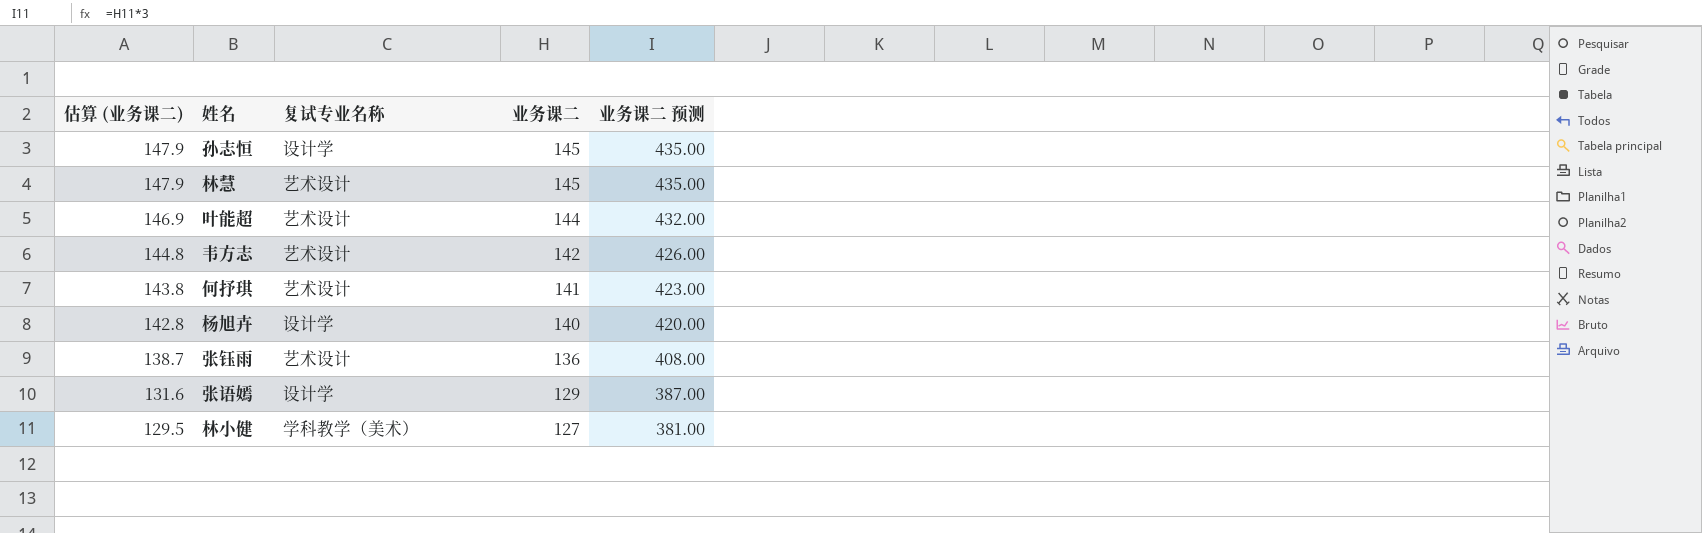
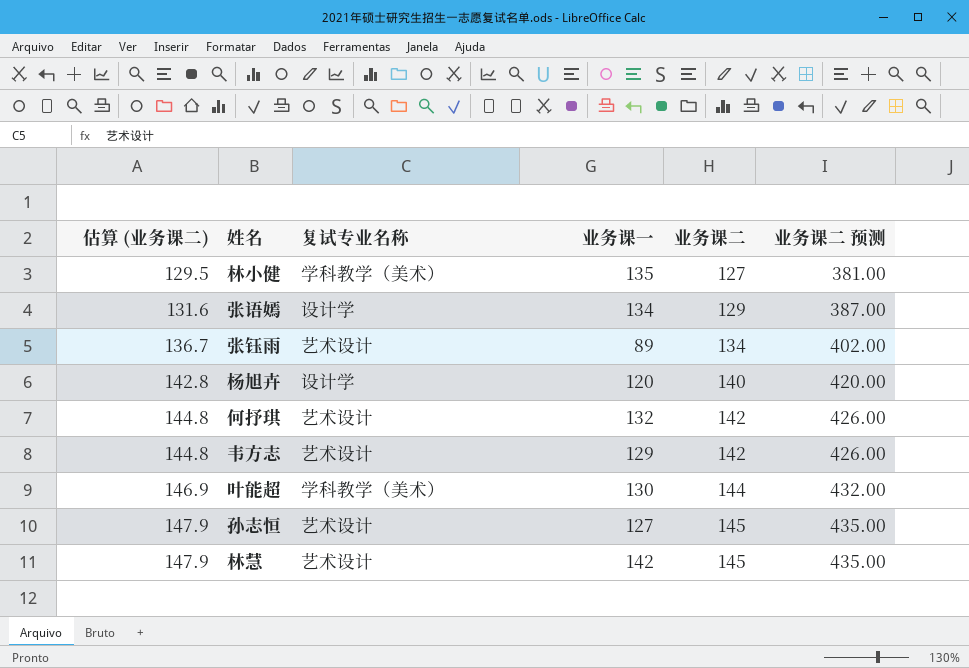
row order: 估算 (业务课二) descending -> 估算 (业务课二) ascending
column 业务课一 | position: none -> 4
张钰雨 | 估算 (业务课二): 138.7 -> 136.7
张钰雨 | 业务课二: 136 -> 134
张钰雨 | 业务课二 预测: 408.00 -> 402.00
何抒琪 | 估算 (业务课二): 143.8 -> 144.8
何抒琪 | 业务课二: 141 -> 142
何抒琪 | 业务课二 预测: 423.00 -> 426.00
叶能超 | 复试专业名称: 艺术设计 -> 学科教学（美术）
孙志恒 | 复试专业名称: 设计学 -> 艺术设计

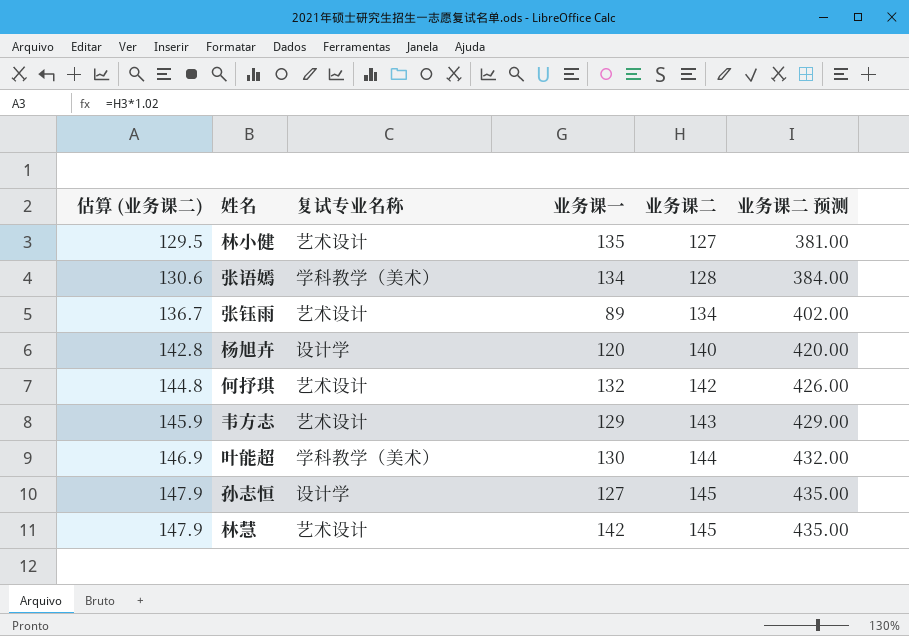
林小健 | 复试专业名称: 学科教学（美术） -> 艺术设计
张语嫣 | 估算 (业务课二): 131.6 -> 130.6
张语嫣 | 复试专业名称: 设计学 -> 学科教学（美术）
张语嫣 | 业务课二: 129 -> 128
张语嫣 | 业务课二 预测: 387.00 -> 384.00
韦方志 | 估算 (业务课二): 144.8 -> 145.9
韦方志 | 业务课二: 142 -> 143
韦方志 | 业务课二 预测: 426.00 -> 429.00
孙志恒 | 复试专业名称: 艺术设计 -> 设计学

